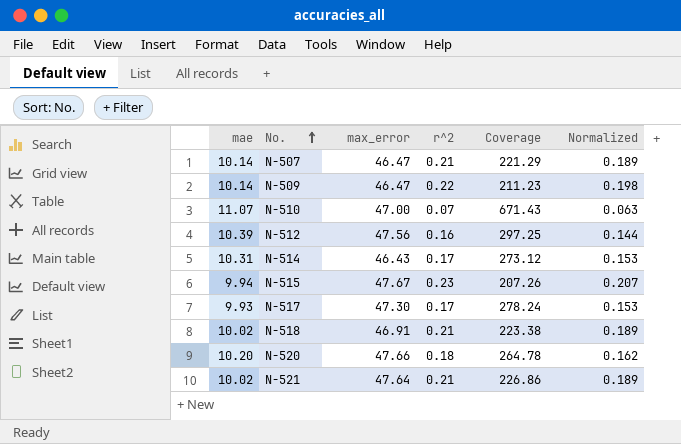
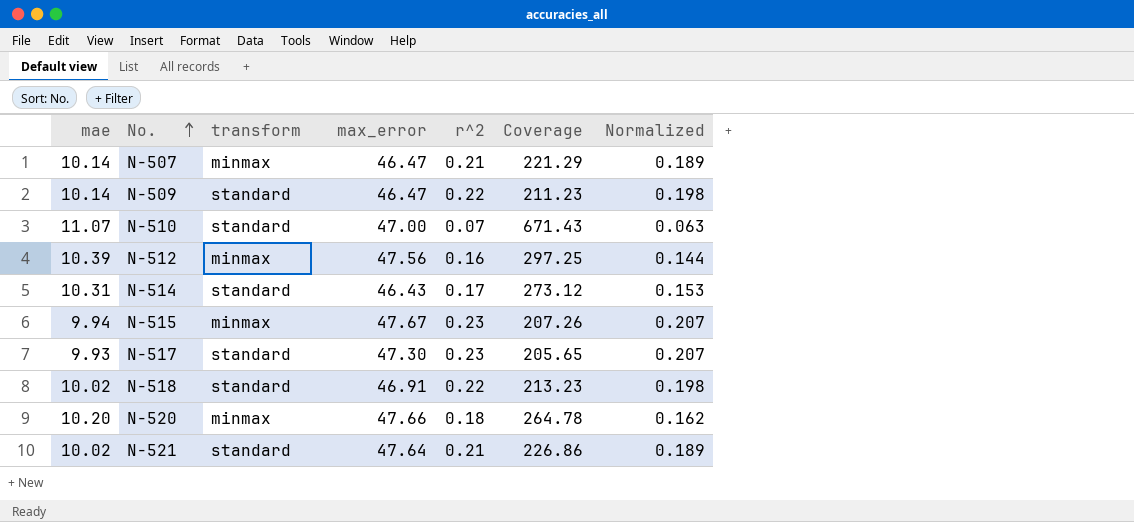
column transform | position: none -> 3
N-517 | r^2: 0.17 -> 0.23
N-517 | Coverage: 278.24 -> 205.65
N-517 | Normalized: 0.153 -> 0.207
N-518 | r^2: 0.21 -> 0.22
N-518 | Coverage: 223.38 -> 213.23
N-518 | Normalized: 0.189 -> 0.198

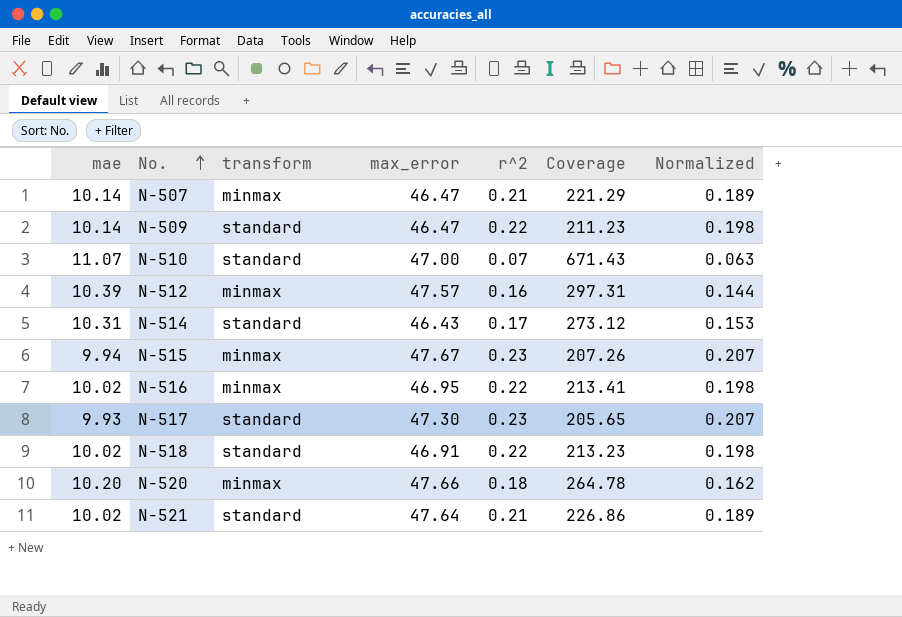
N-512 | max_error: 47.56 -> 47.57
N-512 | Coverage: 297.25 -> 297.31
row N-516: none -> 10.02 | minmax | 46.95 | 0.22 | 213.41 | 0.198

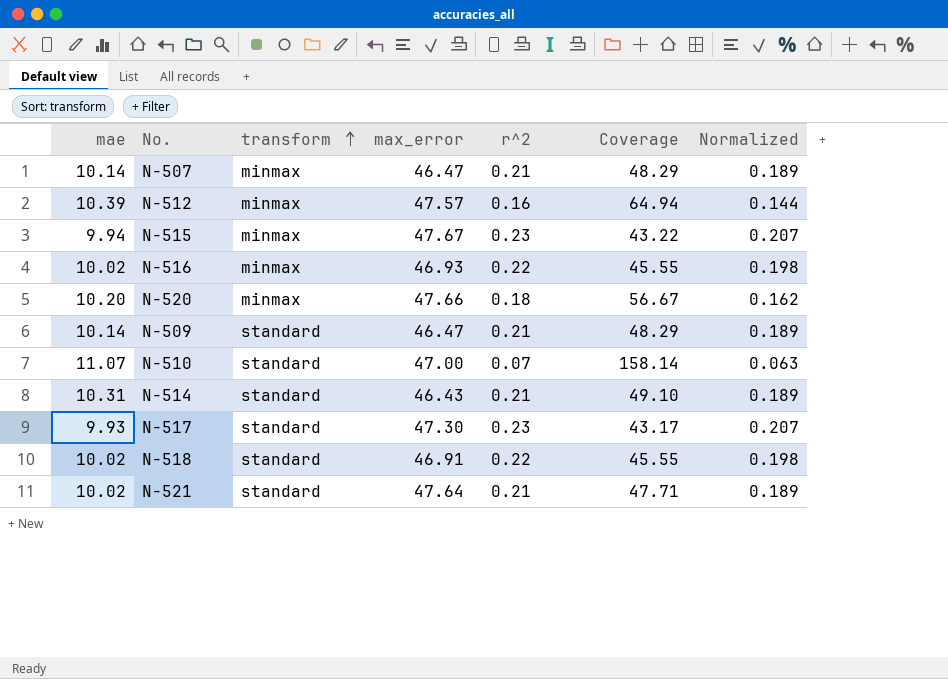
row order: No. ascending -> transform ascending
column Coverage | formula: [max_error] / [r^2] -> [mae] / [r^2]
N-516 | max_error: 46.95 -> 46.93
N-509 | r^2: 0.22 -> 0.21
N-509 | Normalized: 0.198 -> 0.189
N-514 | r^2: 0.17 -> 0.21
N-514 | Normalized: 0.153 -> 0.189

